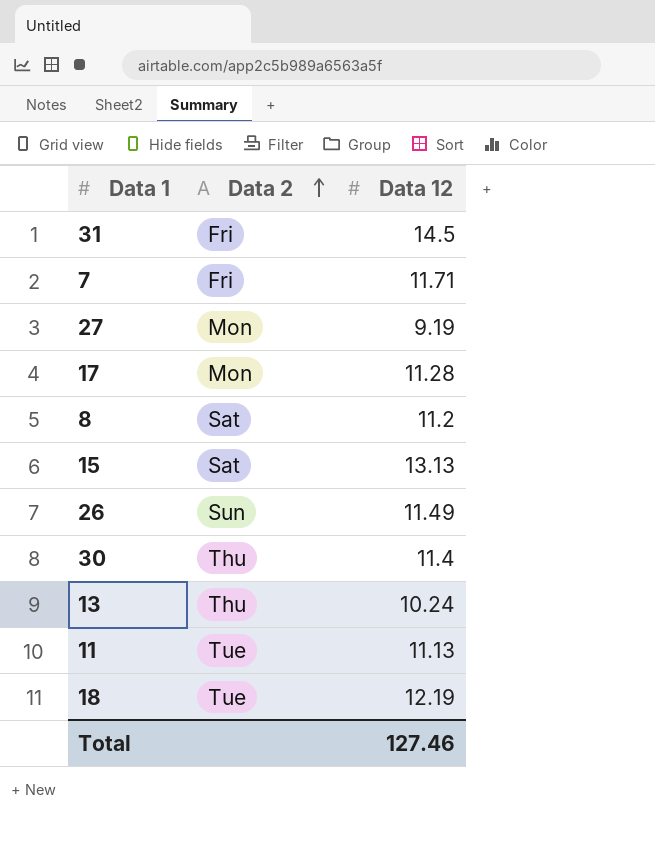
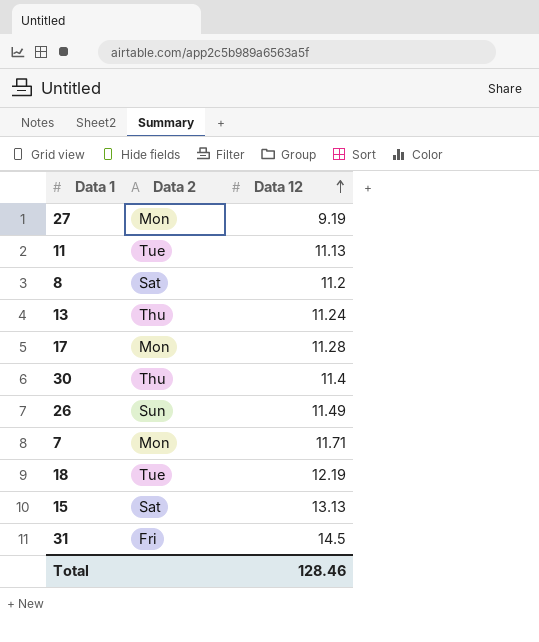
row order: Data 2 ascending -> Data 12 ascending
13 | Data 12: 10.24 -> 11.24
7 | Data 2: Fri -> Mon
Total | Data 12: 127.46 -> 128.46

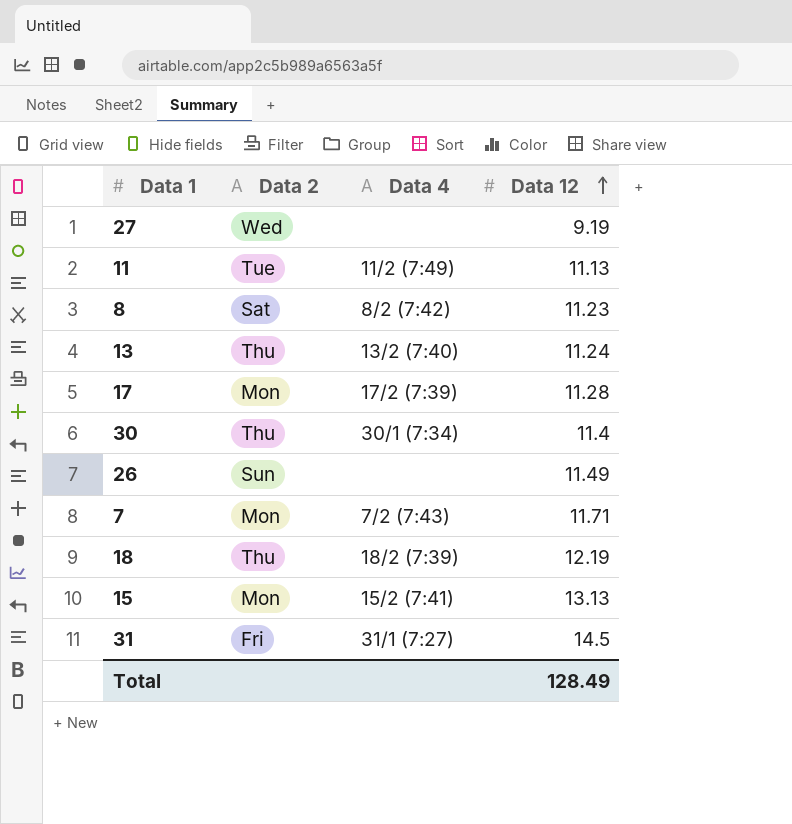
column Data 4 | position: none -> 3
27 | Data 2: Mon -> Wed
8 | Data 12: 11.2 -> 11.23
18 | Data 2: Tue -> Thu
15 | Data 2: Sat -> Mon
Total | Data 12: 128.46 -> 128.49

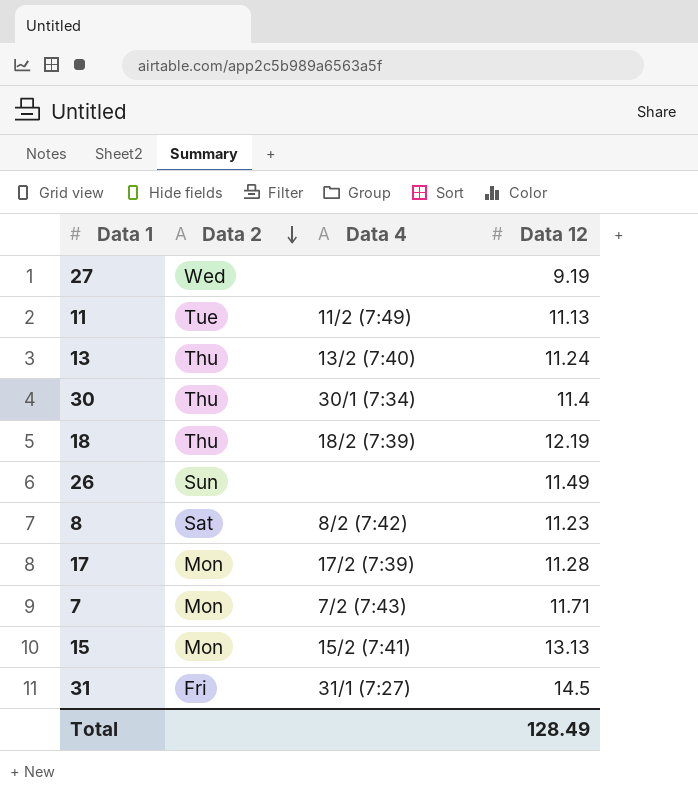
row order: Data 12 ascending -> Data 2 descending

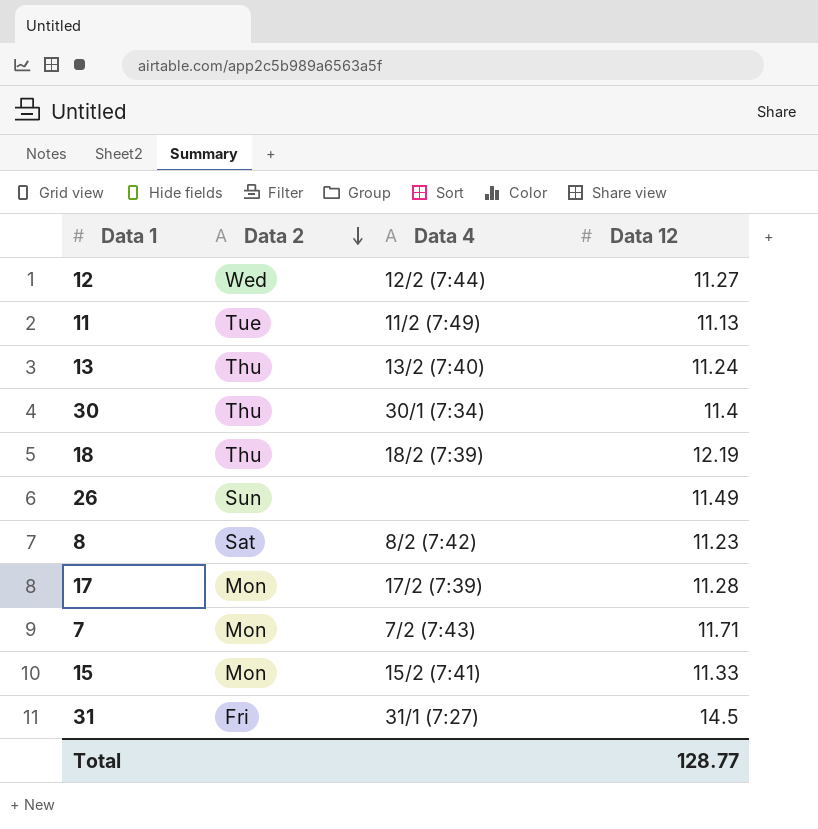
row 27: Wed | none | 9.19 -> none
row 12: none -> Wed | 12/2 (7:44) | 11.27
15 | Data 12: 13.13 -> 11.33
Total | Data 12: 128.49 -> 128.77

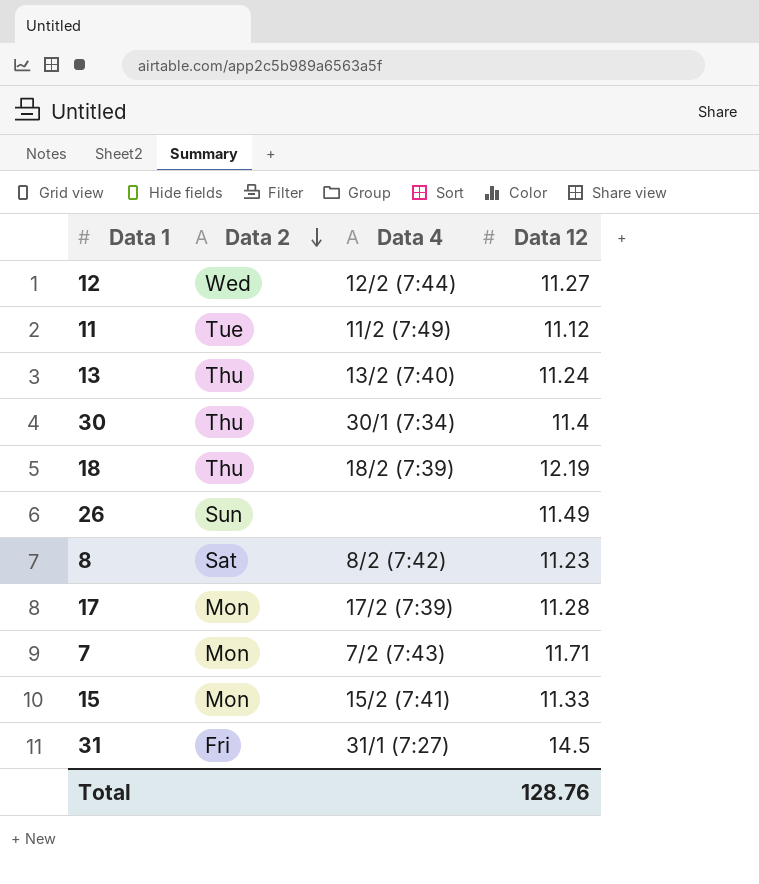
11 | Data 12: 11.13 -> 11.12
Total | Data 12: 128.77 -> 128.76

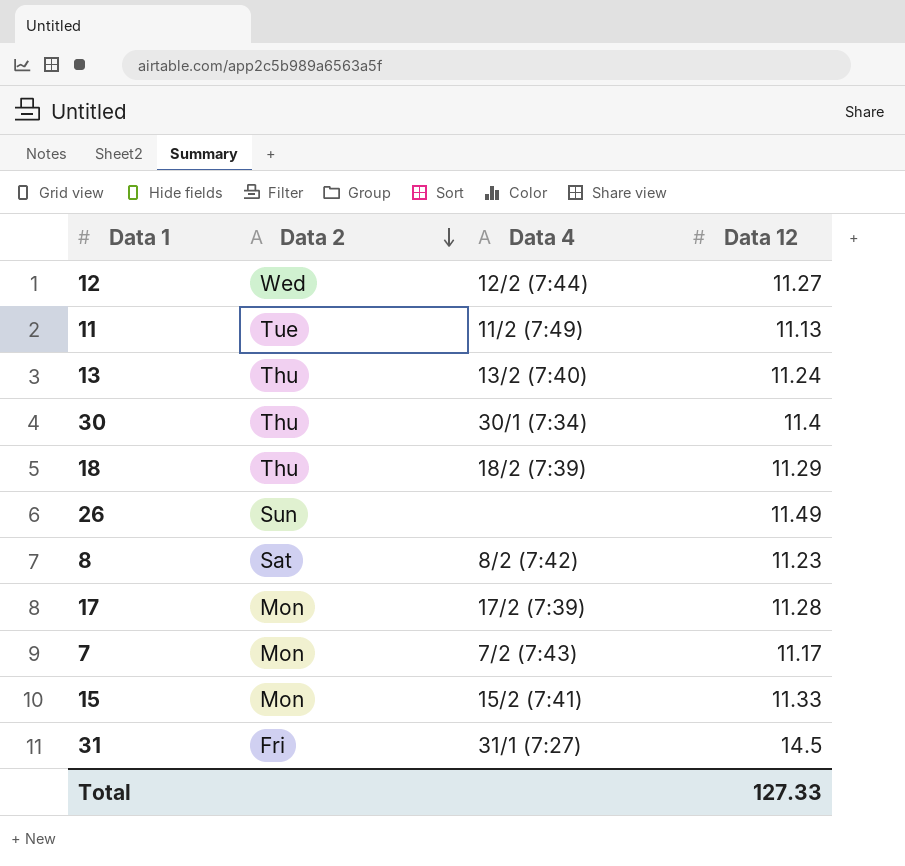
11 | Data 12: 11.12 -> 11.13
18 | Data 12: 12.19 -> 11.29
7 | Data 12: 11.71 -> 11.17
Total | Data 12: 128.76 -> 127.33

